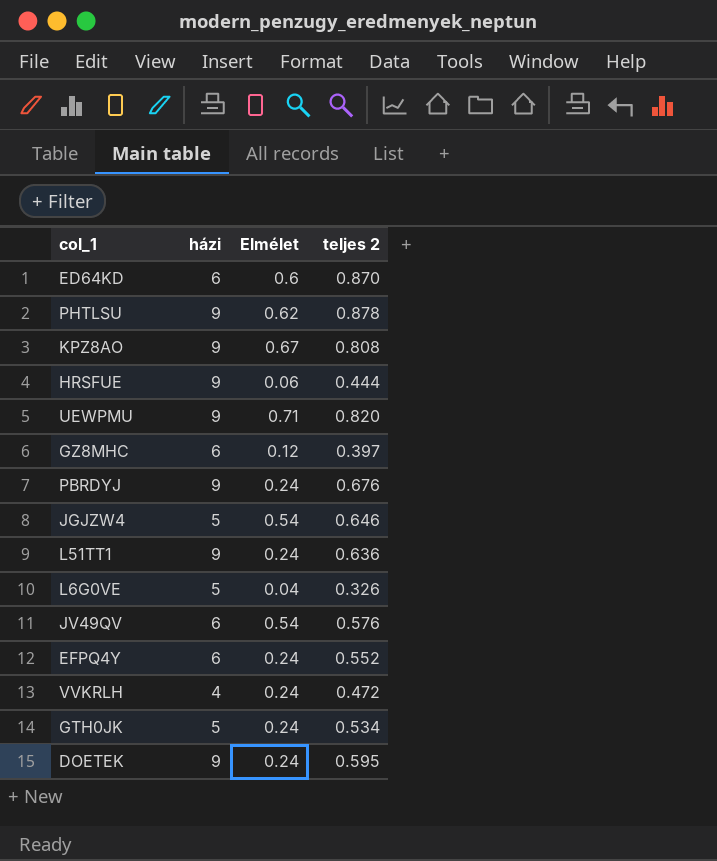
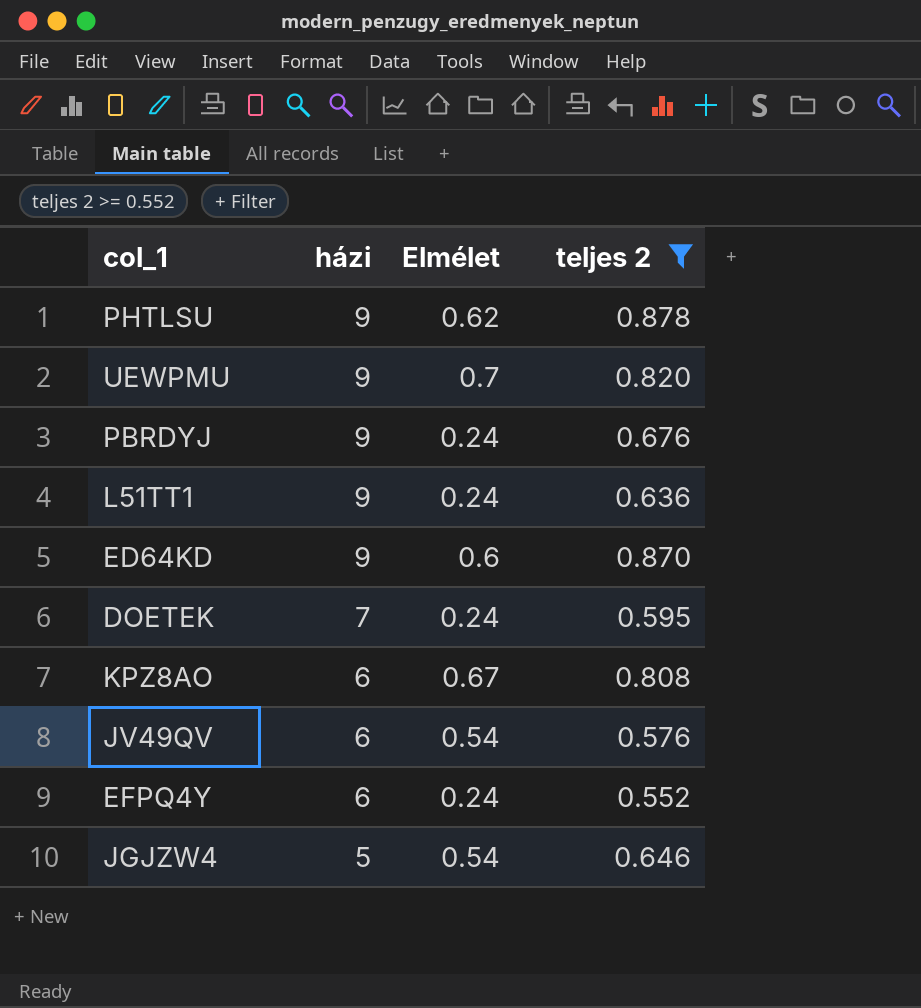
filter: none -> teljes 2 >= 0.552
row order: none -> házi descending
UEWPMU | Elmélet: 0.71 -> 0.7
ED64KD | házi: 6 -> 9
DOETEK | házi: 9 -> 7
KPZ8AO | házi: 9 -> 6

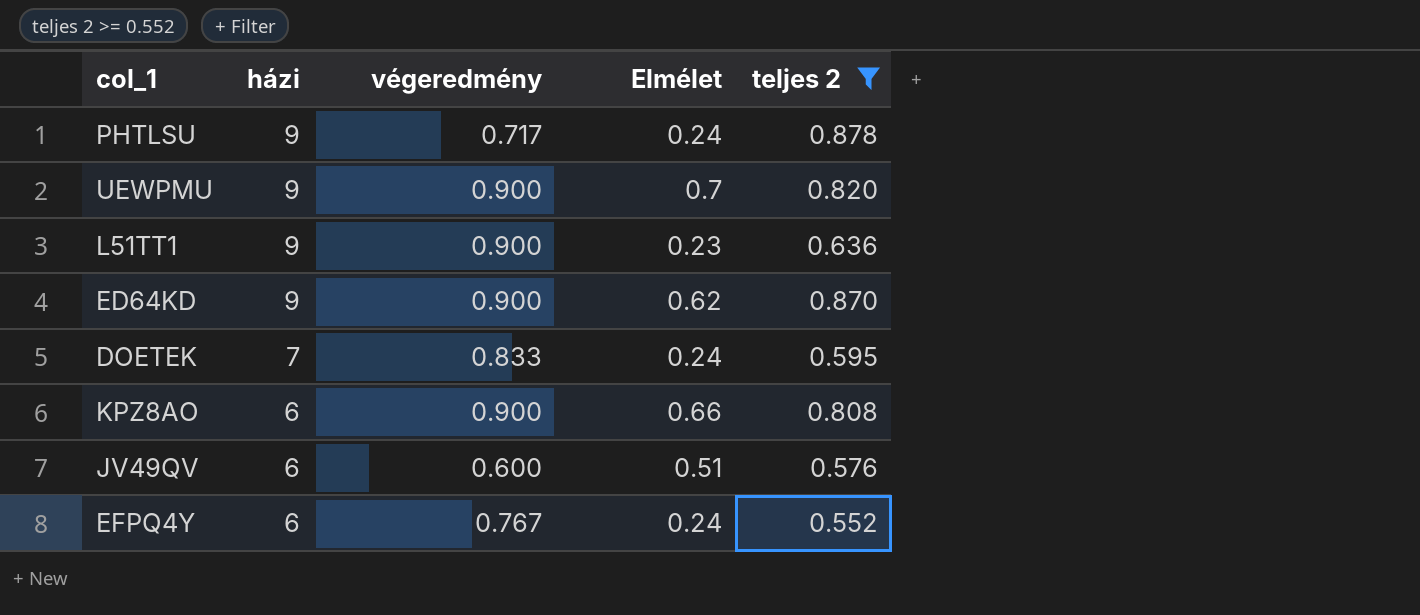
column végeredmény | position: none -> 3
row PBRDYJ: 9 | 0.24 | 0.676 -> none
row JGJZW4: 5 | 0.54 | 0.646 -> none
PHTLSU | Elmélet: 0.62 -> 0.24
L51TT1 | Elmélet: 0.24 -> 0.23
ED64KD | Elmélet: 0.6 -> 0.62
KPZ8AO | Elmélet: 0.67 -> 0.66
JV49QV | Elmélet: 0.54 -> 0.51

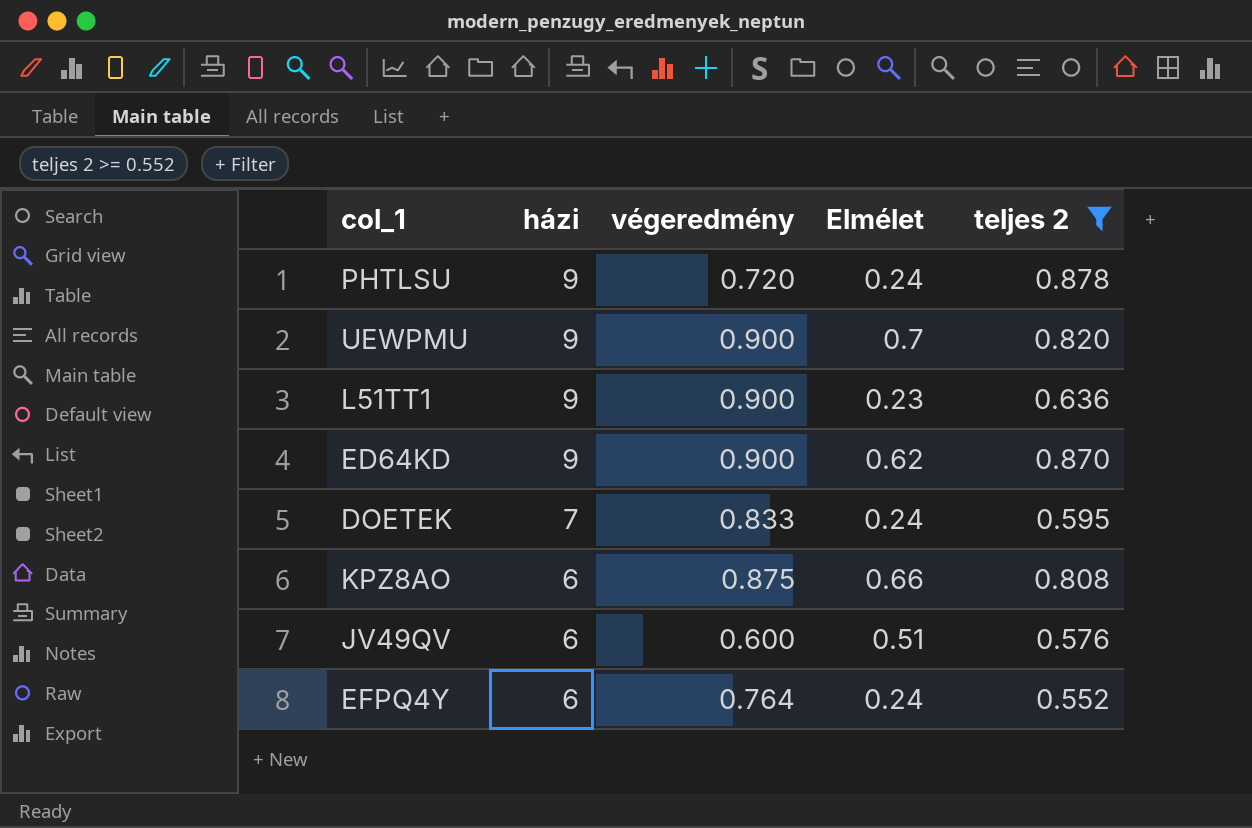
PHTLSU | végeredmény: 0.717 -> 0.720
KPZ8AO | végeredmény: 0.900 -> 0.875
EFPQ4Y | végeredmény: 0.767 -> 0.764

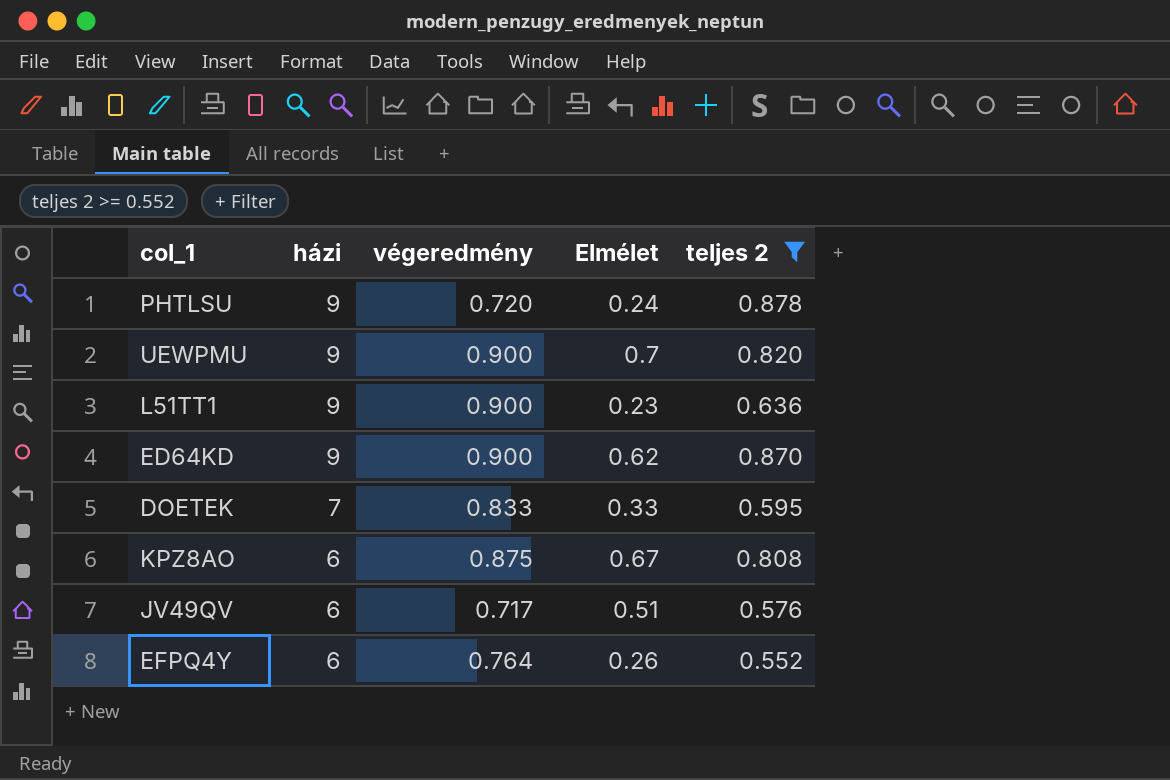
DOETEK | Elmélet: 0.24 -> 0.33
KPZ8AO | Elmélet: 0.66 -> 0.67
JV49QV | végeredmény: 0.600 -> 0.717
EFPQ4Y | Elmélet: 0.24 -> 0.26

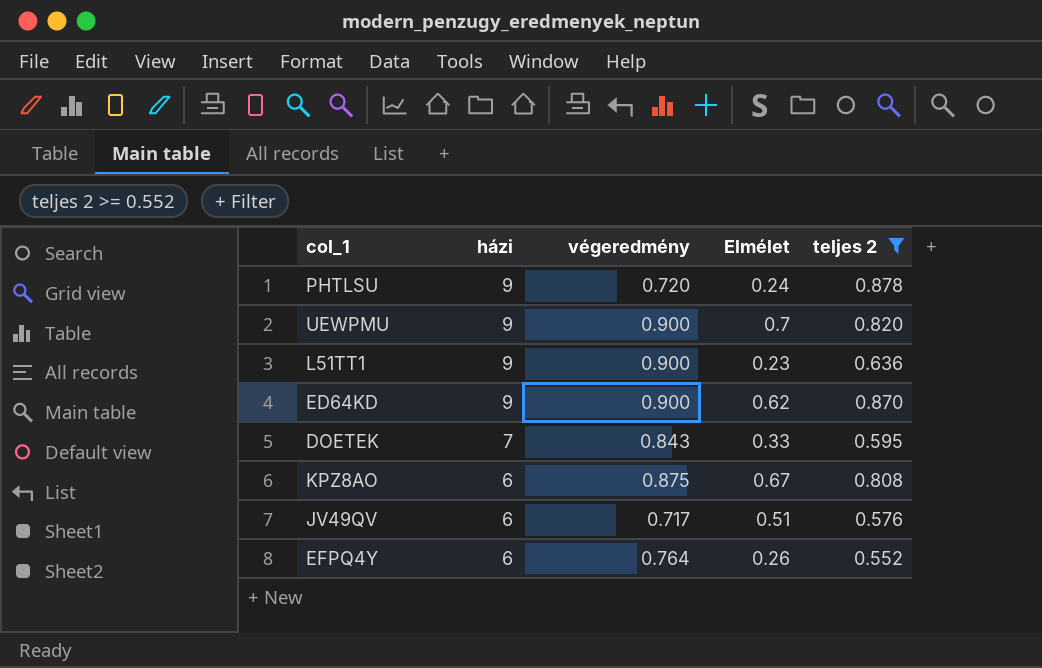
DOETEK | végeredmény: 0.833 -> 0.843

